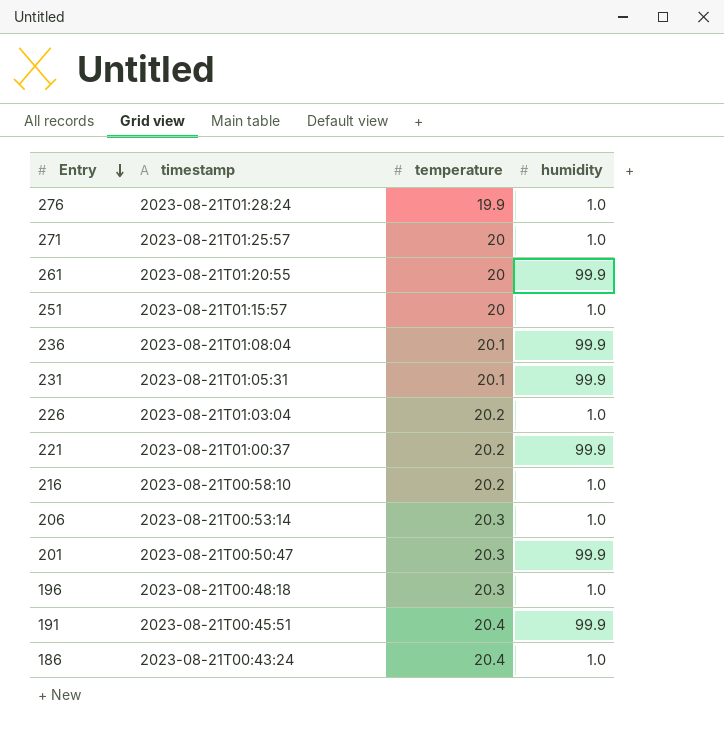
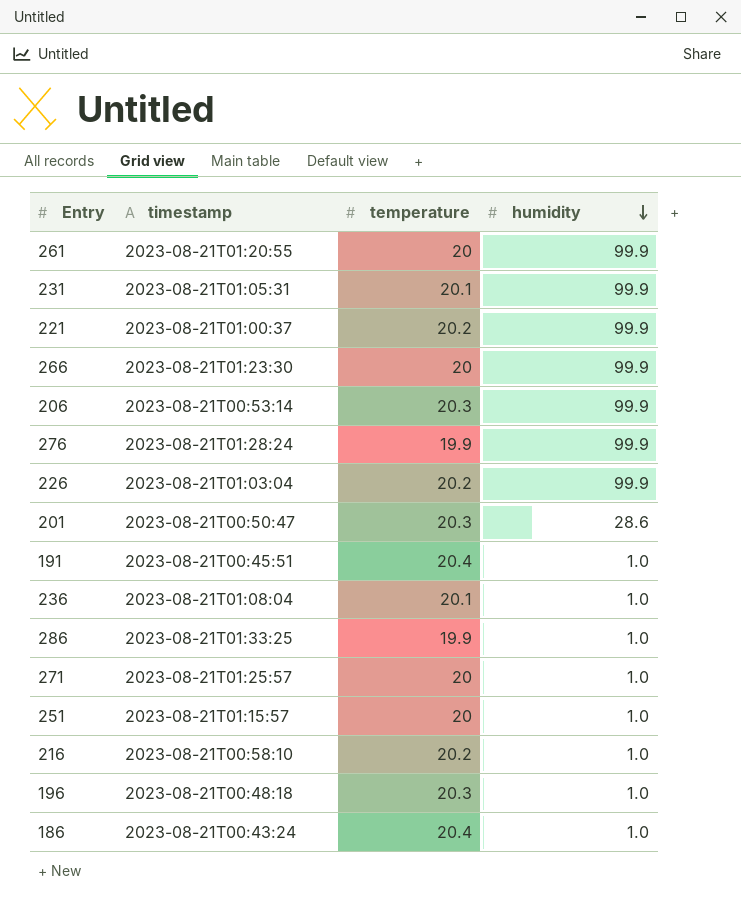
row order: Entry descending -> humidity descending
row 266: none -> 2023-08-21T01:23:30 | 20 | 99.9
206 | humidity: 1.0 -> 99.9
276 | humidity: 1.0 -> 99.9
226 | humidity: 1.0 -> 99.9
201 | humidity: 99.9 -> 28.6
191 | humidity: 99.9 -> 1.0
236 | humidity: 99.9 -> 1.0
row 286: none -> 2023-08-21T01:33:25 | 19.9 | 1.0

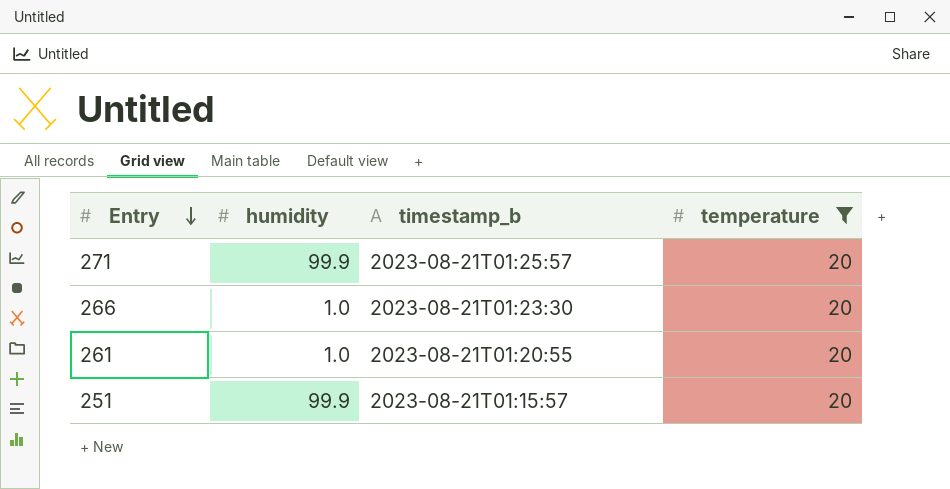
filter: none -> temperature = 20
row order: humidity descending -> Entry descending
column humidity | position: 4 -> 2
column name: timestamp -> timestamp_b
271 | humidity: 1.0 -> 99.9
266 | humidity: 99.9 -> 1.0
261 | humidity: 99.9 -> 1.0
251 | humidity: 1.0 -> 99.9

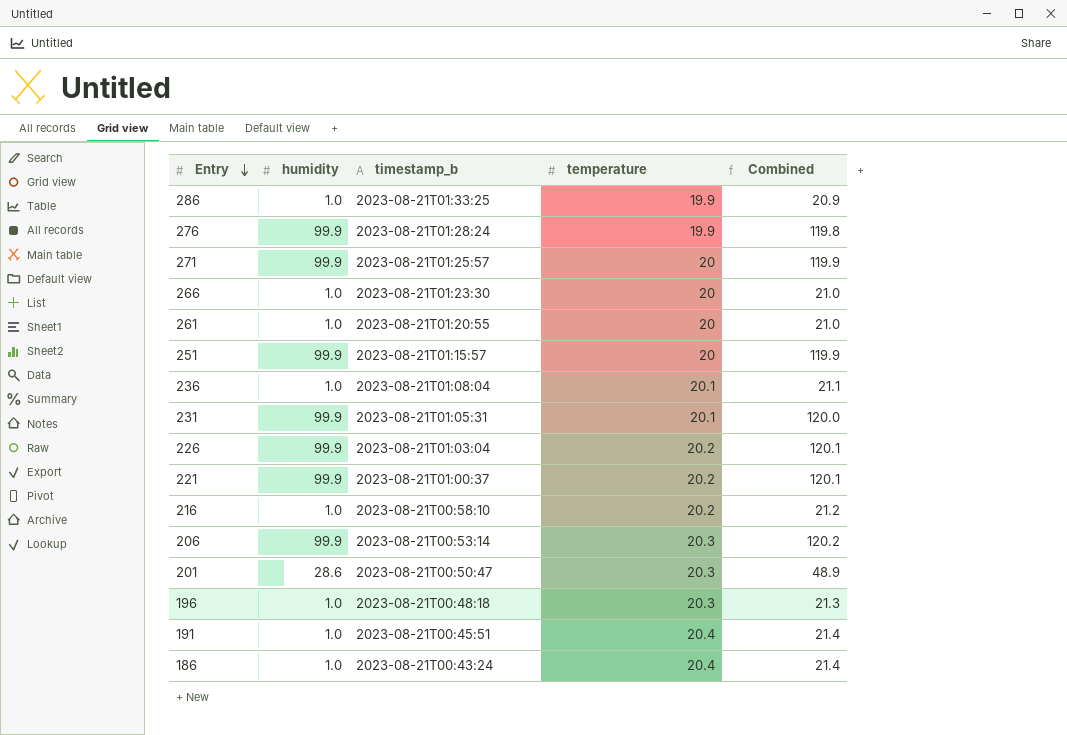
filter: temperature = 20 -> none
column Combined | formula: none -> [humidity] + [temperature]

